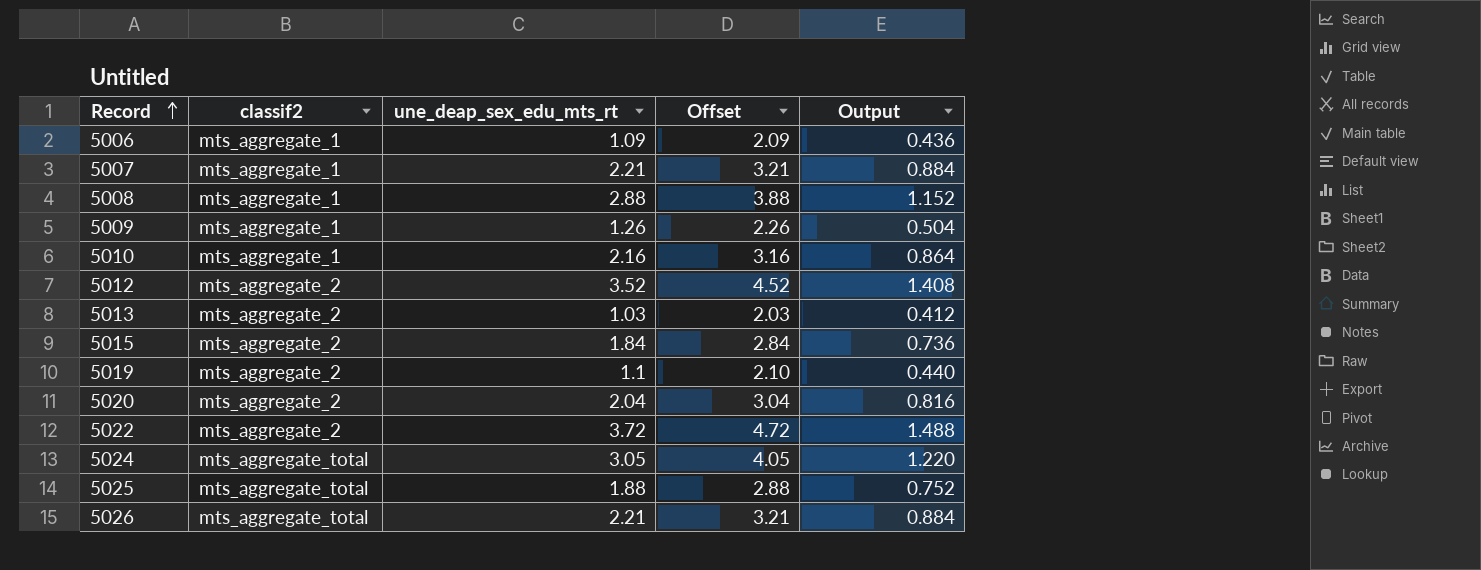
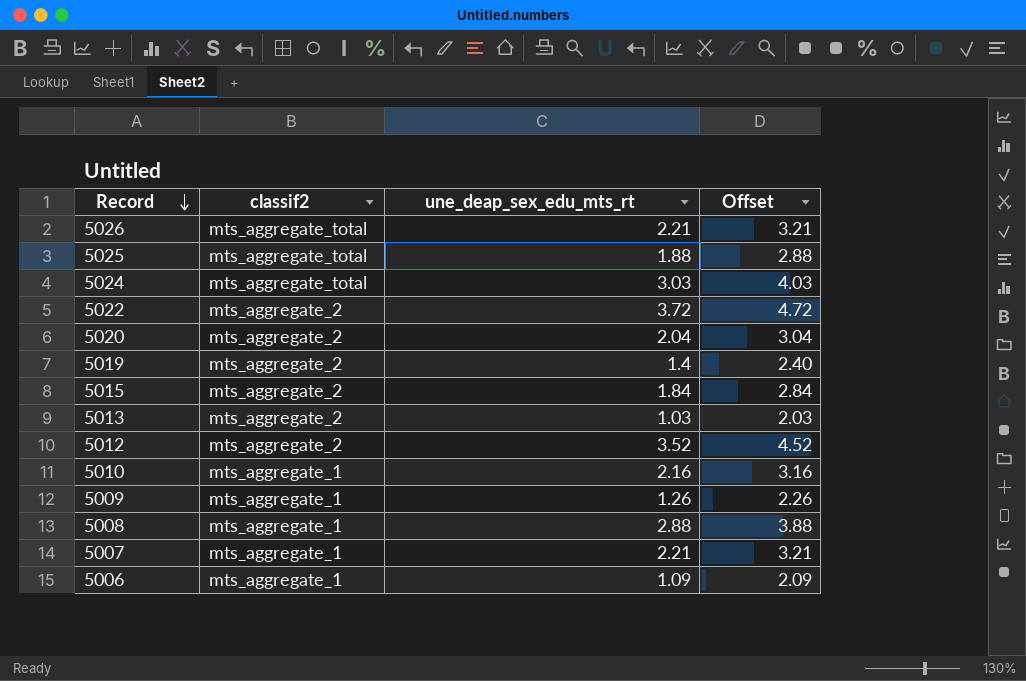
row order: Record ascending -> Record descending
column Output | formula: [une_deap_sex_edu_mts_rt] * 0.4 -> none
5024 | une_deap_sex_edu_mts_rt: 3.05 -> 3.03
5024 | Offset: 4.05 -> 4.03
5019 | une_deap_sex_edu_mts_rt: 1.1 -> 1.4
5019 | Offset: 2.10 -> 2.40

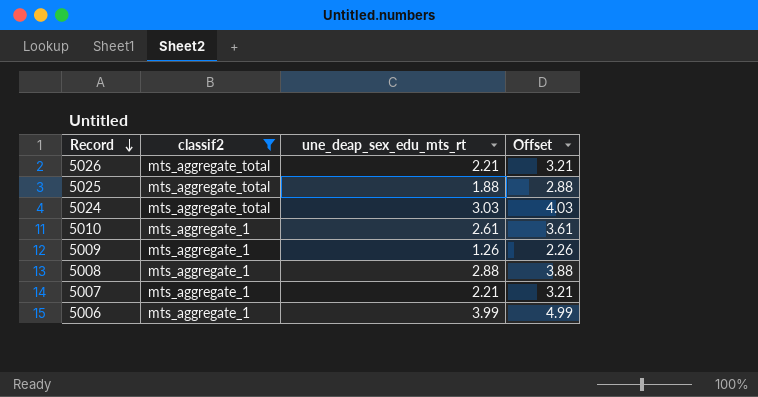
filter: none -> classif2 != mts_aggregate_2
5010 | une_deap_sex_edu_mts_rt: 2.16 -> 2.61
5010 | Offset: 3.16 -> 3.61
5006 | une_deap_sex_edu_mts_rt: 1.09 -> 3.99
5006 | Offset: 2.09 -> 4.99

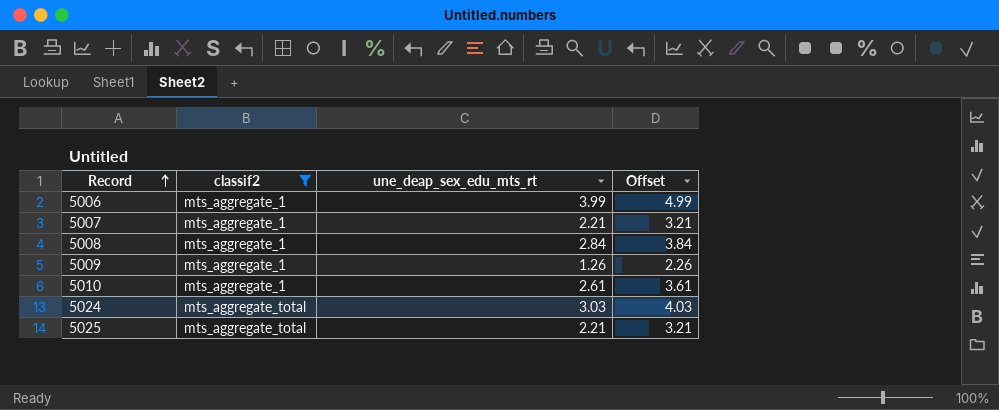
row order: Record descending -> Record ascending
row 5026: mts_aggregate_total | 2.21 | 3.21 -> none
5008 | une_deap_sex_edu_mts_rt: 2.88 -> 2.84
5008 | Offset: 3.88 -> 3.84
5025 | une_deap_sex_edu_mts_rt: 1.88 -> 2.21
5025 | Offset: 2.88 -> 3.21

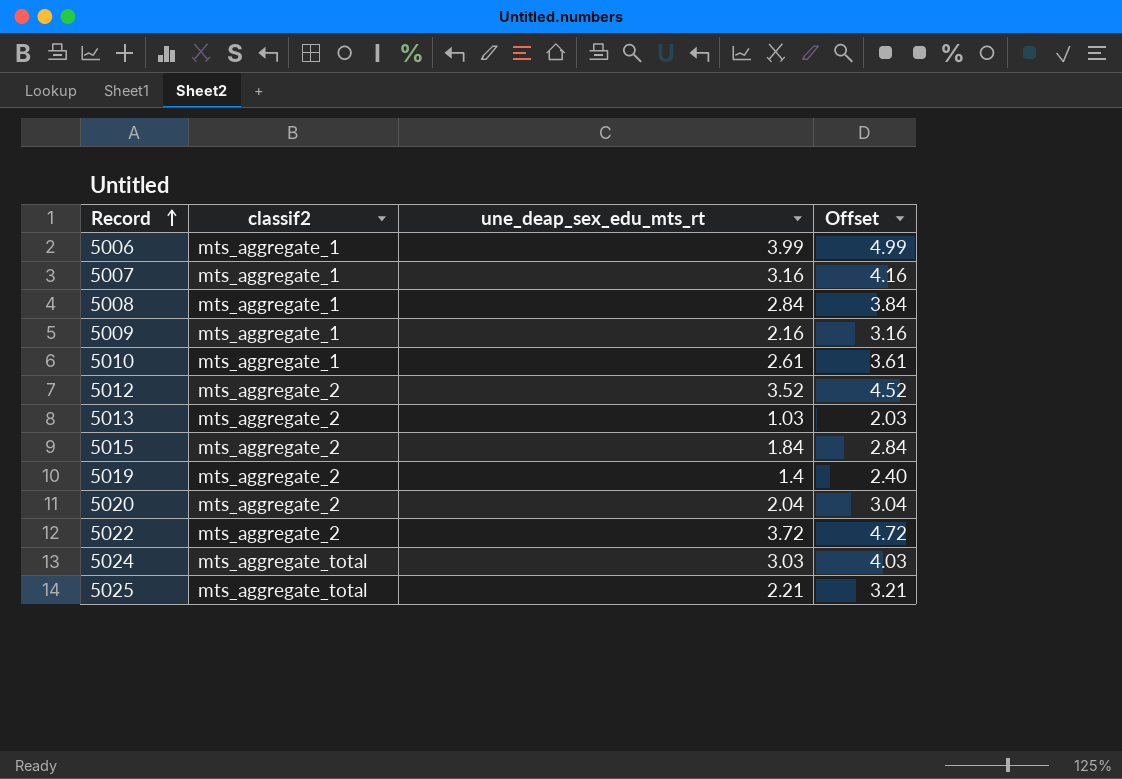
filter: classif2 != mts_aggregate_2 -> none
5007 | une_deap_sex_edu_mts_rt: 2.21 -> 3.16
5007 | Offset: 3.21 -> 4.16
5009 | une_deap_sex_edu_mts_rt: 1.26 -> 2.16
5009 | Offset: 2.26 -> 3.16

